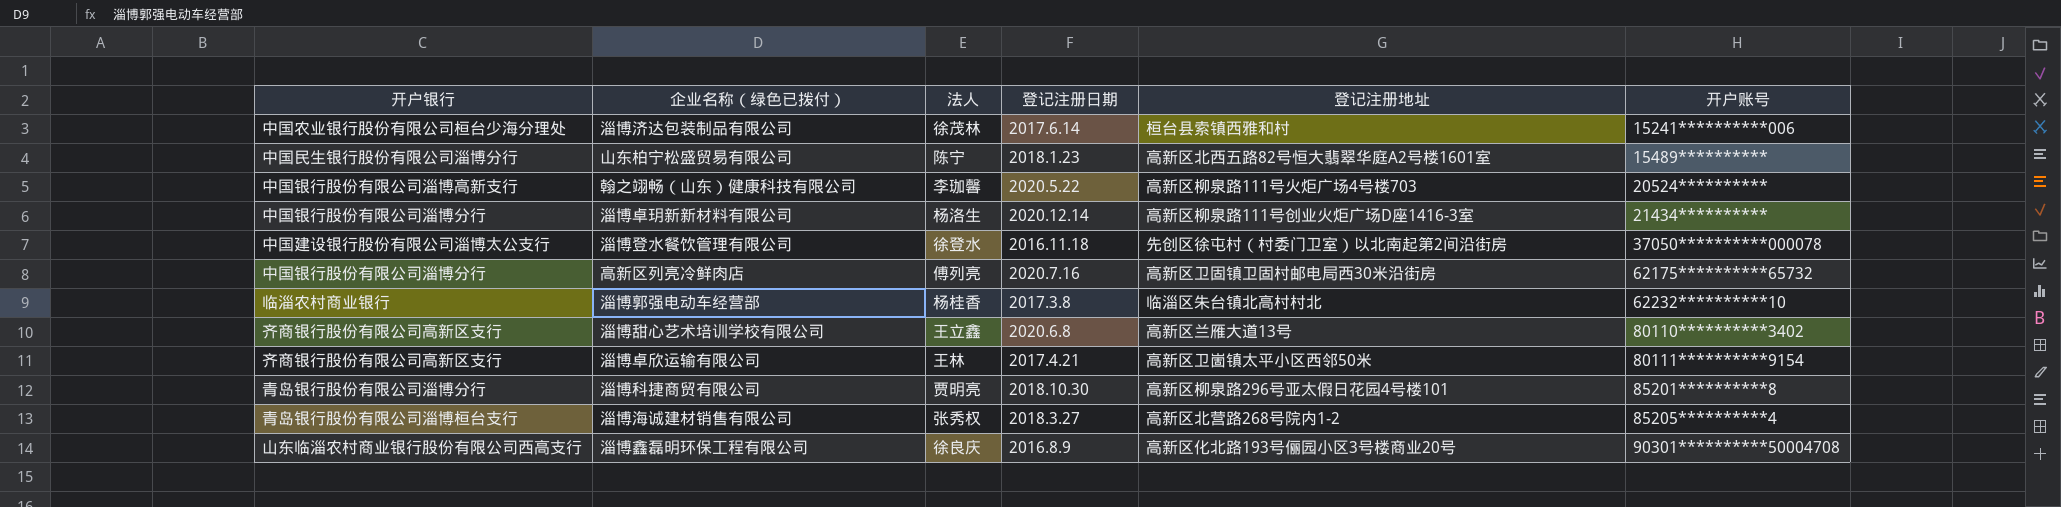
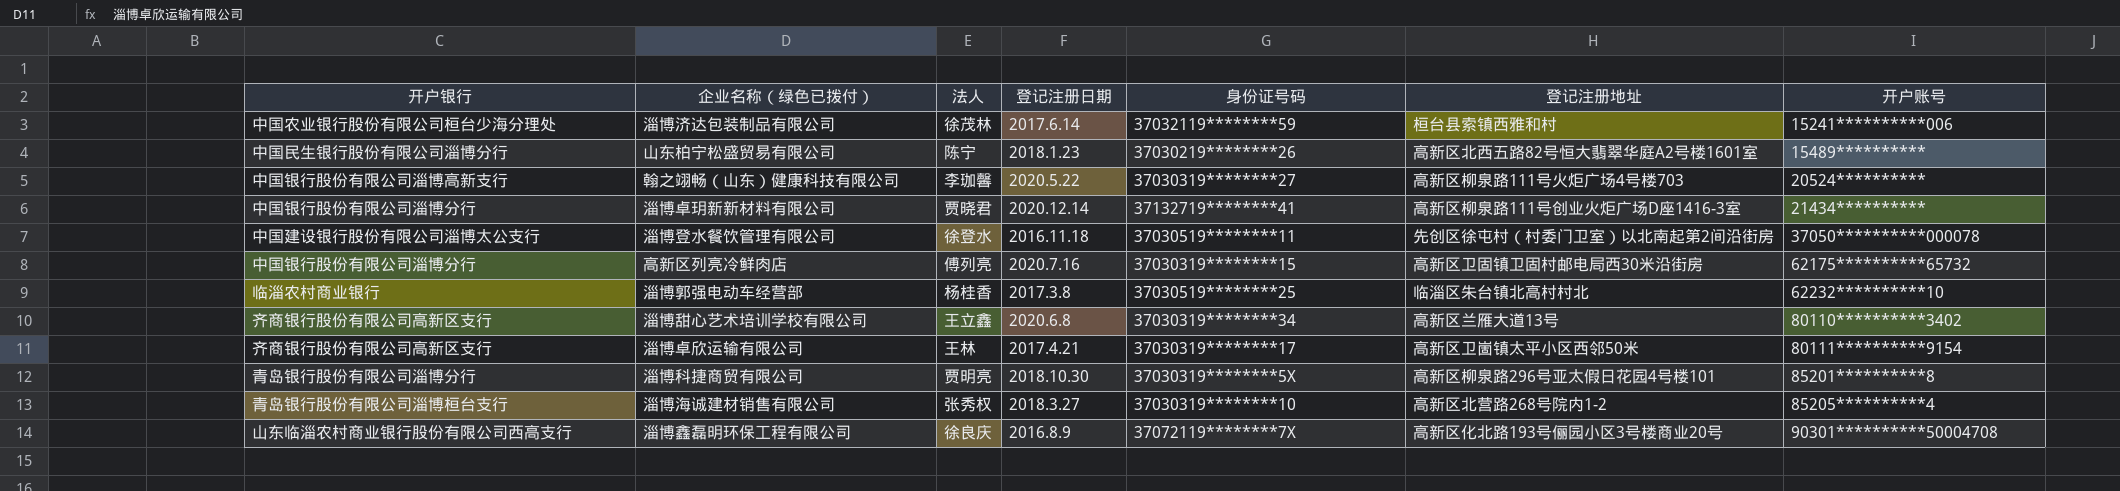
column 身份证号码 | position: none -> 5
淄博卓玥新新材料有限公司 | 法人: 杨洛生 -> 贾晓君

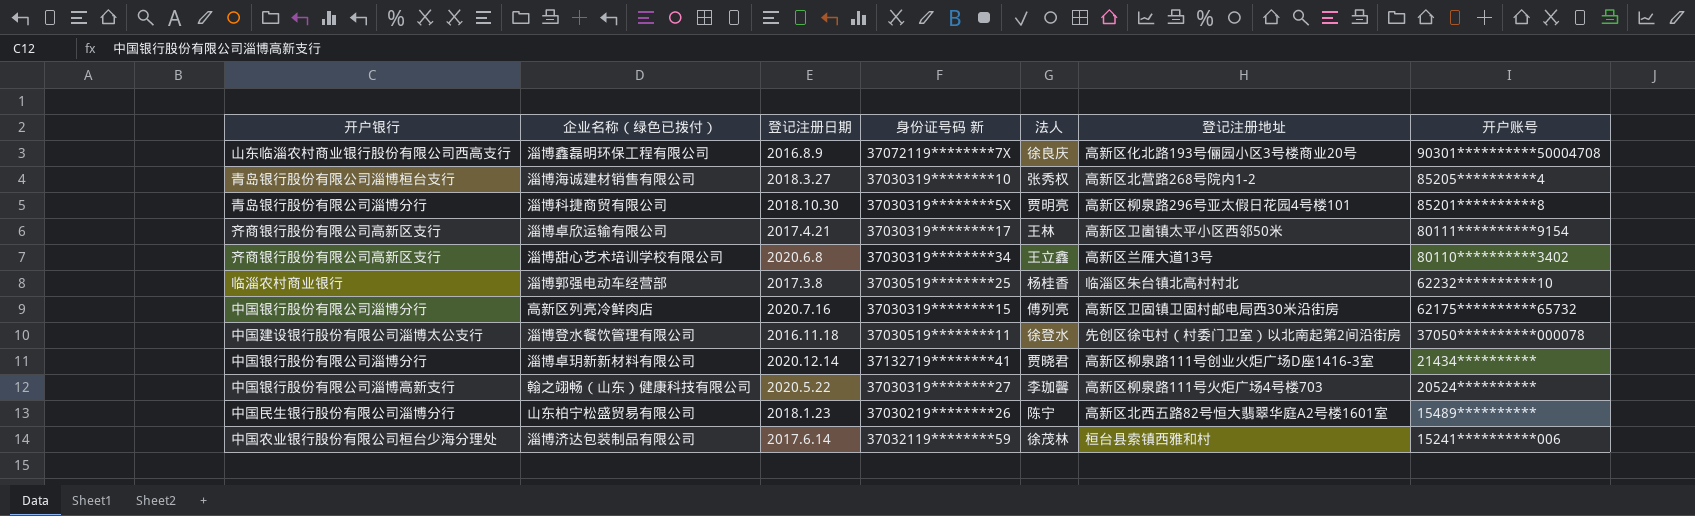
row order: 开户账号 ascending -> 开户账号 descending
column name: 身份证号码 -> 身份证号码 新
column 法人 | position: 3 -> 5

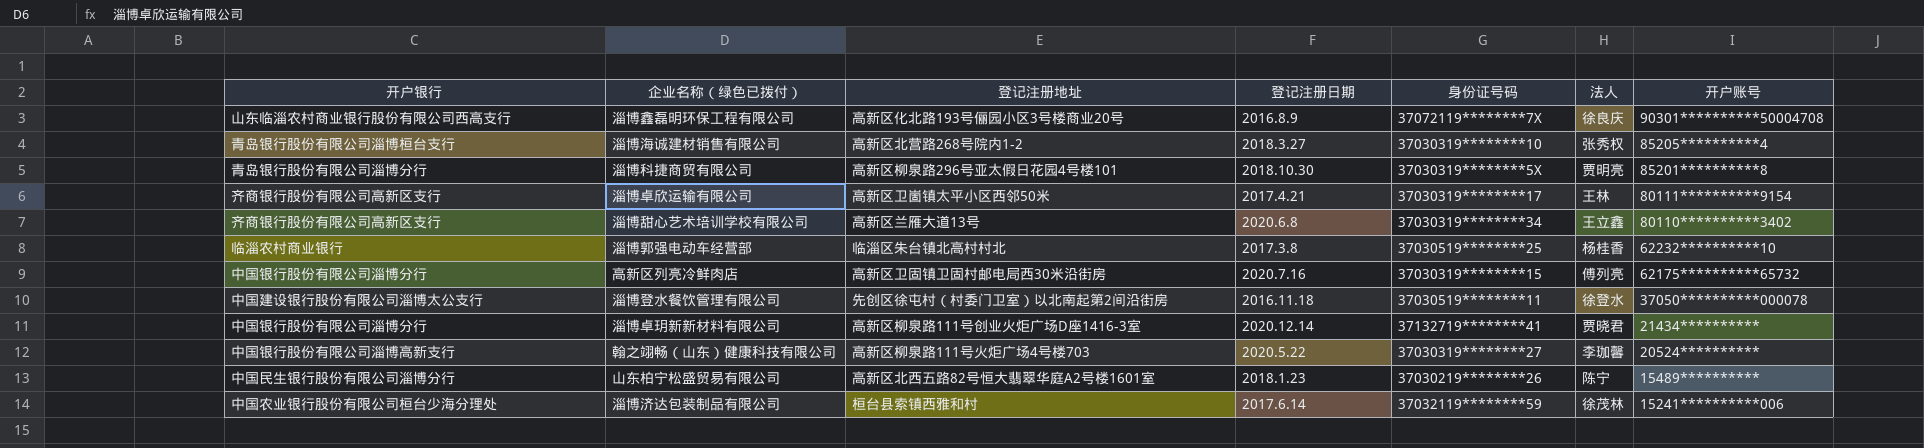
column 登记注册地址 | position: 6 -> 3
column name: 身份证号码 新 -> 身份证号码

